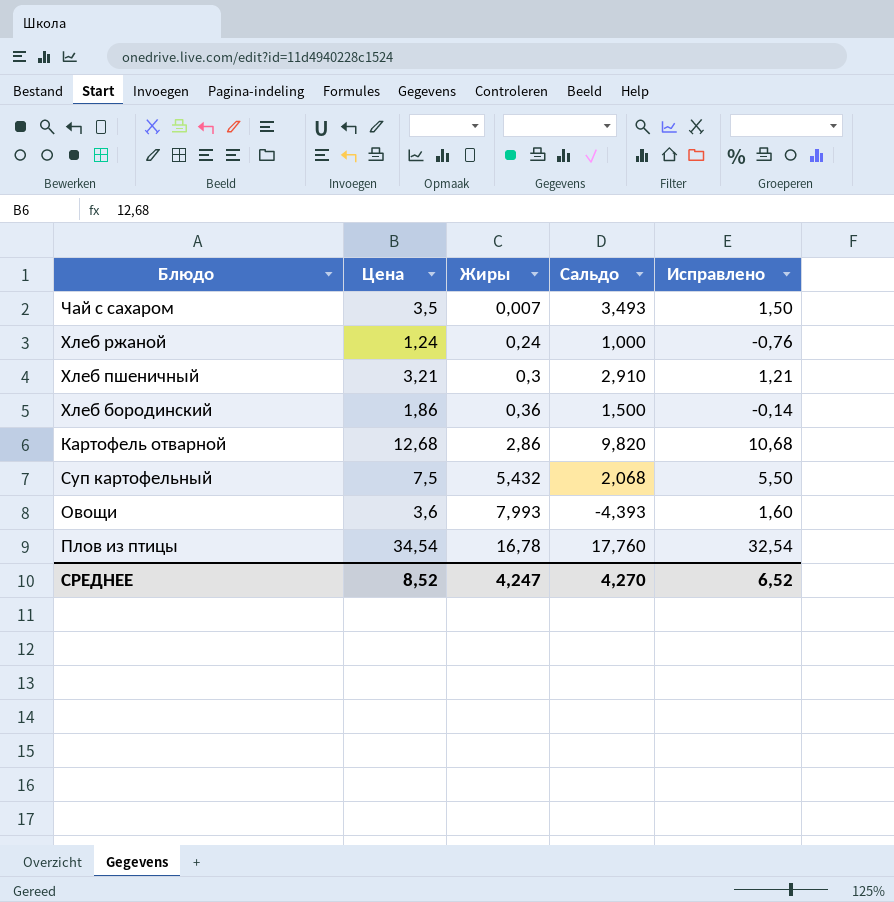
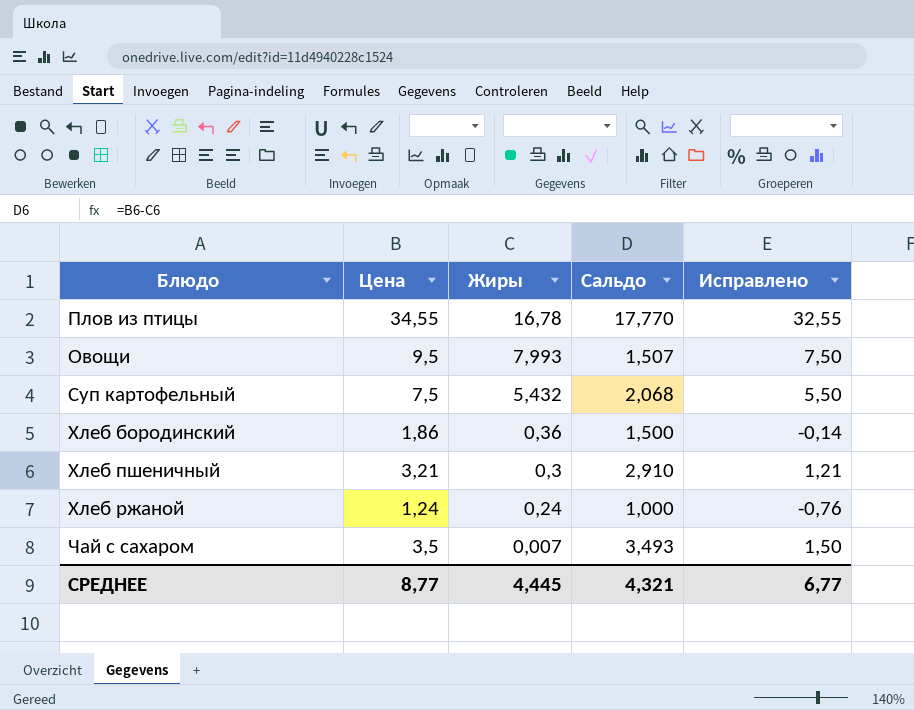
row order: Жиры ascending -> Жиры descending
row Картофель отварной: 12,68 | 2,86 | 9,820 | 10,68 -> none
Плов из птицы | Цена: 34,54 -> 34,55
Плов из птицы | Сальдо: 17,760 -> 17,770
Плов из птицы | Исправлено: 32,54 -> 32,55
Овощи | Цена: 3,6 -> 9,5
Овощи | Сальдо: -4,393 -> 1,507
Овощи | Исправлено: 1,60 -> 7,50
СРЕДНЕЕ | Цена: 8,52 -> 8,77
СРЕДНЕЕ | Жиры: 4,247 -> 4,445
СРЕДНЕЕ | Сальдо: 4,270 -> 4,321
СРЕДНЕЕ | Исправлено: 6,52 -> 6,77

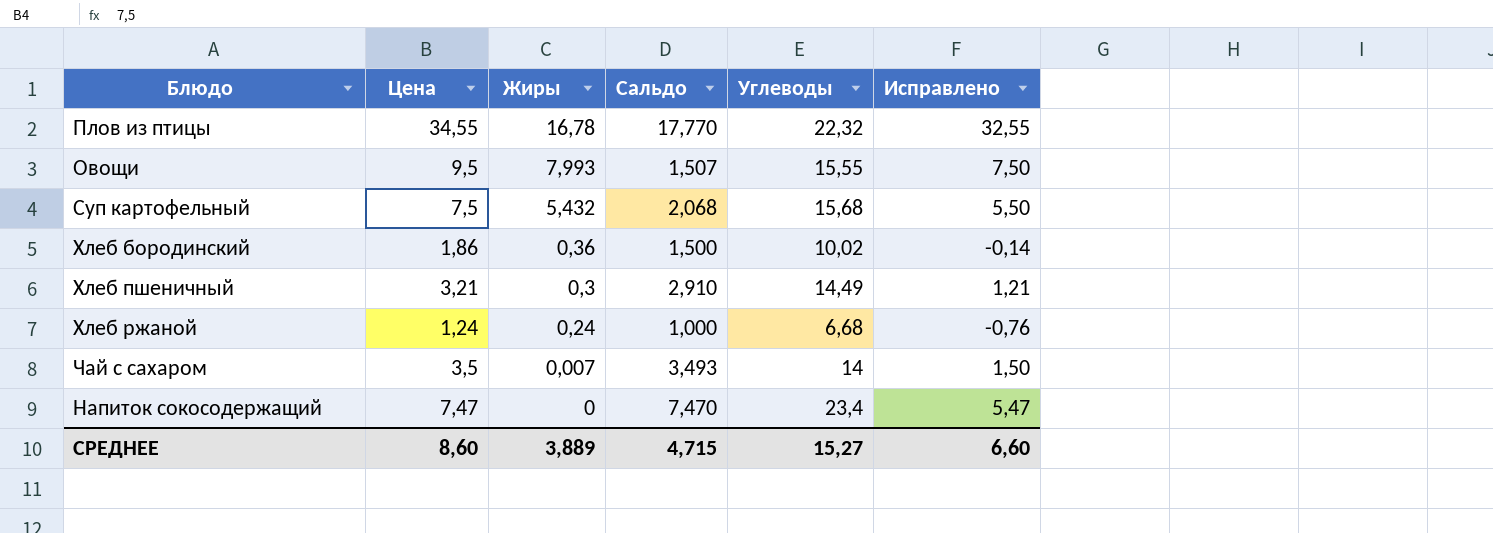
column Углеводы | position: none -> 5
row Напиток сокосодержащий: none -> 7,47 | 0 | 7,470 | 23,4 | 5,47
СРЕДНЕЕ | Цена: 8,77 -> 8,60
СРЕДНЕЕ | Жиры: 4,445 -> 3,889
СРЕДНЕЕ | Сальдо: 4,321 -> 4,715
СРЕДНЕЕ | Исправлено: 6,77 -> 6,60

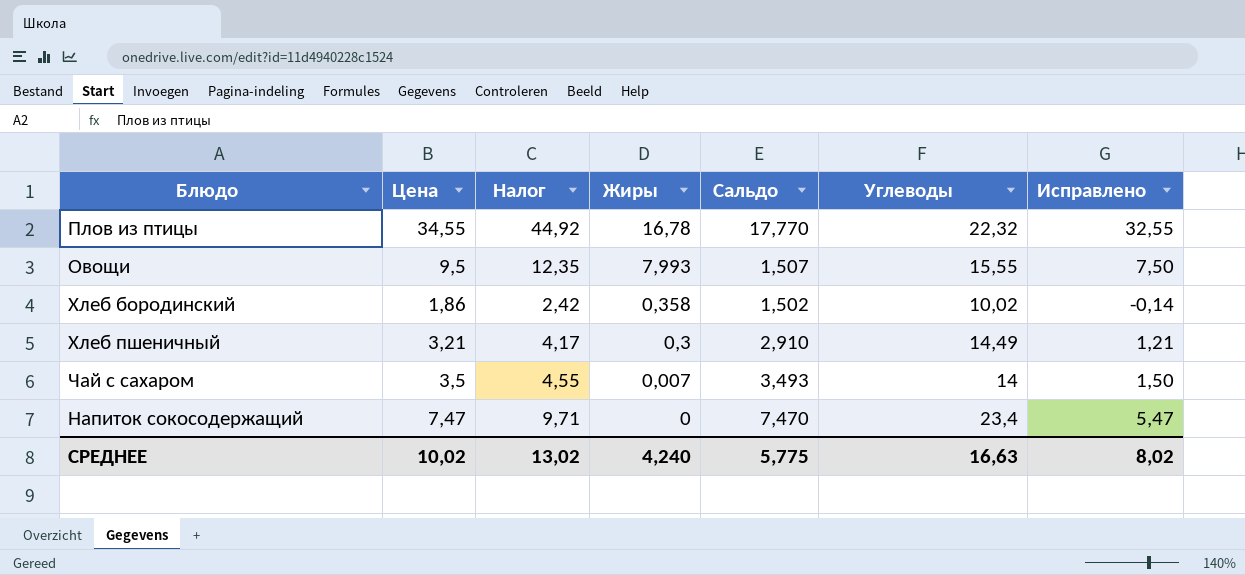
column Налог | formula: none -> [Цена] * 1,3
row Суп картофельный: 7,5 | 5,432 | 2,068 | 15,68 | 5,50 -> none
row Хлеб ржаной: 1,24 | 0,24 | 1,000 | 6,68 | -0,76 -> none
Хлеб бородинский | Жиры: 0,36 -> 0,358
Хлеб бородинский | Сальдо: 1,500 -> 1,502
СРЕДНЕЕ | Цена: 8,60 -> 10,02
СРЕДНЕЕ | Жиры: 3,889 -> 4,240
СРЕДНЕЕ | Сальдо: 4,715 -> 5,775
СРЕДНЕЕ | Углеводы: 15,27 -> 16,63
СРЕДНЕЕ | Исправлено: 6,60 -> 8,02

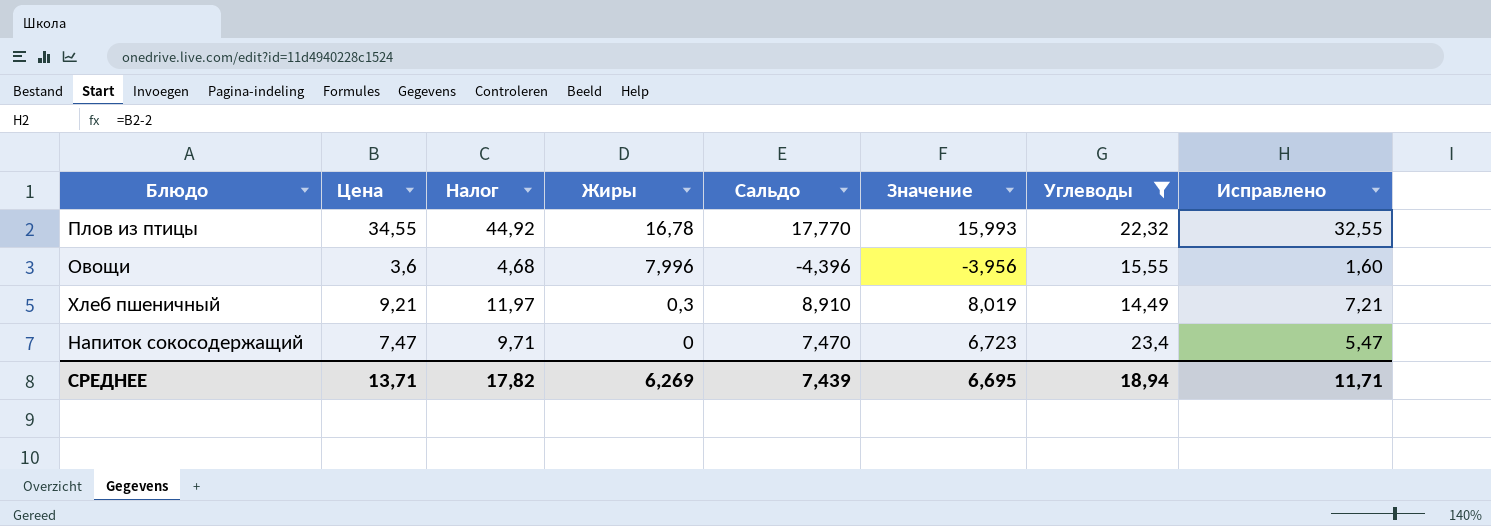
filter: none -> Углеводы >= 14,49
column Значение | formula: none -> [Сальдо] * 0,9
Овощи | Цена: 9,5 -> 3,6
Овощи | Налог: 12,35 -> 4,68
Овощи | Жиры: 7,993 -> 7,996
Овощи | Сальдо: 1,507 -> -4,396
Овощи | Исправлено: 7,50 -> 1,60
Хлеб пшеничный | Цена: 3,21 -> 9,21
Хлеб пшеничный | Налог: 4,17 -> 11,97
Хлеб пшеничный | Сальдо: 2,910 -> 8,910
Хлеб пшеничный | Исправлено: 1,21 -> 7,21
СРЕДНЕЕ | Цена: 10,02 -> 13,71
СРЕДНЕЕ | Налог: 13,02 -> 17,82
СРЕДНЕЕ | Жиры: 4,240 -> 6,269
СРЕДНЕЕ | Сальдо: 5,775 -> 7,439
СРЕДНЕЕ | Углеводы: 16,63 -> 18,94
СРЕДНЕЕ | Исправлено: 8,02 -> 11,71

